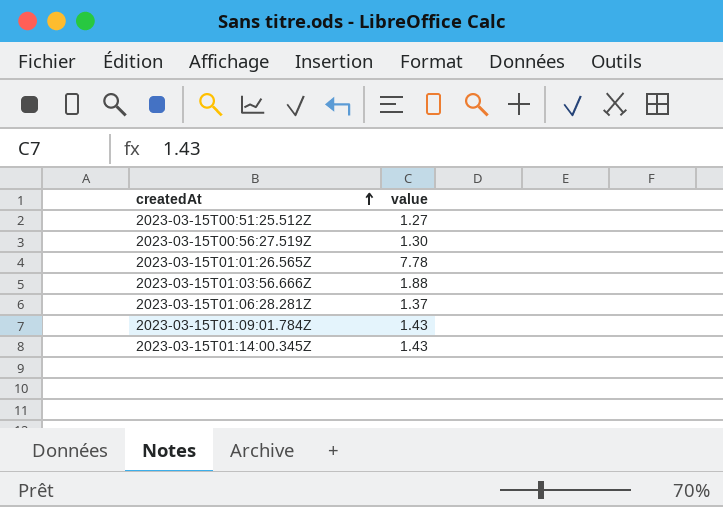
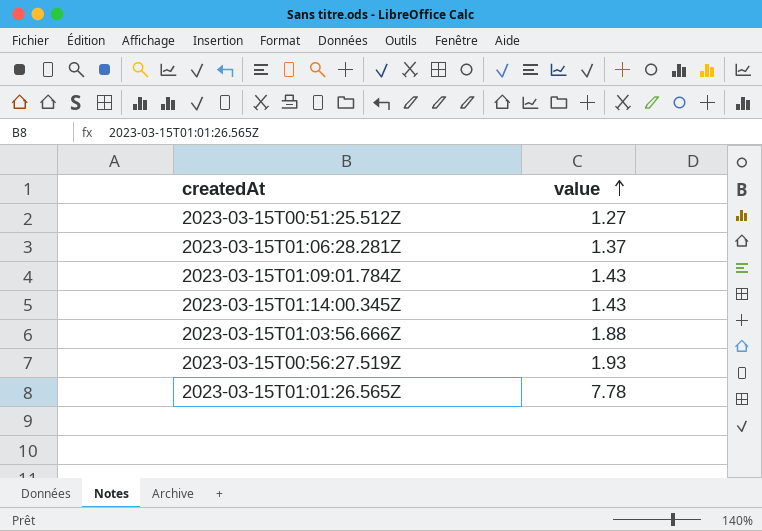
row order: createdAt ascending -> value ascending
2023-03-15T00:56:27.519Z | value: 1.30 -> 1.93

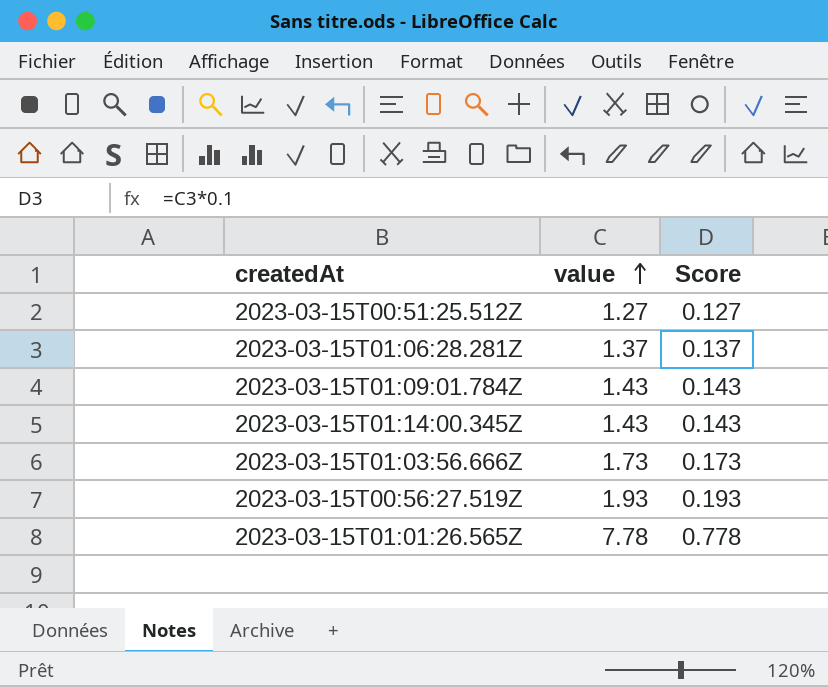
column Score | formula: none -> [value] * 0.1
2023-03-15T01:03:56.666Z | value: 1.88 -> 1.73

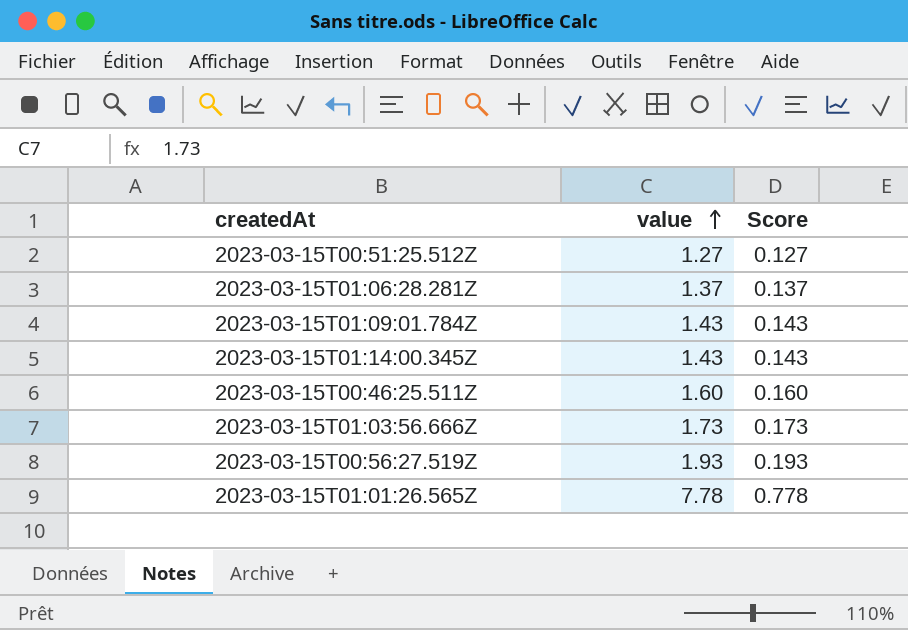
row 2023-03-15T00:46:25.511Z: none -> 1.60 | 0.160

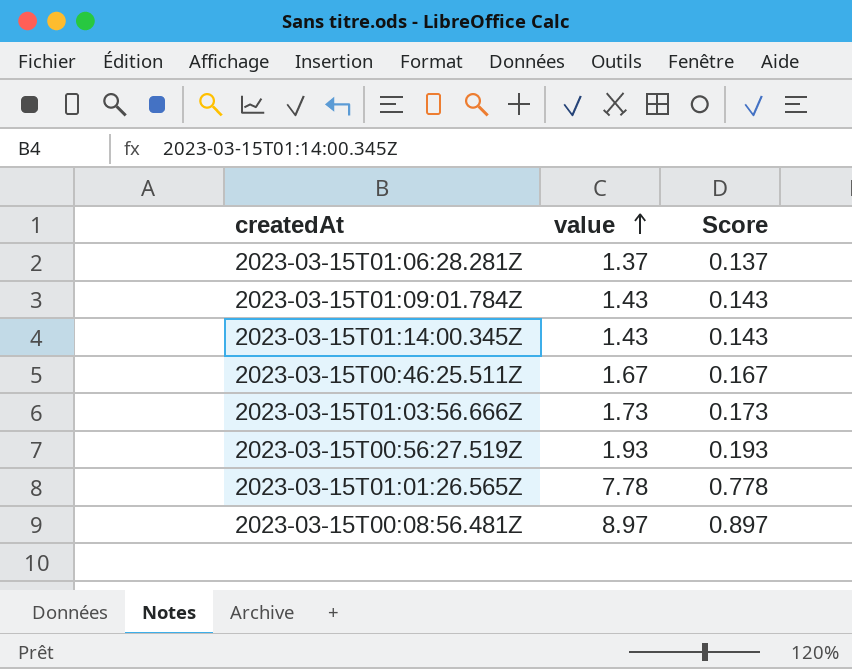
row 2023-03-15T00:51:25.512Z: 1.27 | 0.127 -> none
2023-03-15T00:46:25.511Z | value: 1.60 -> 1.67
2023-03-15T00:46:25.511Z | Score: 0.160 -> 0.167
row 2023-03-15T00:08:56.481Z: none -> 8.97 | 0.897

